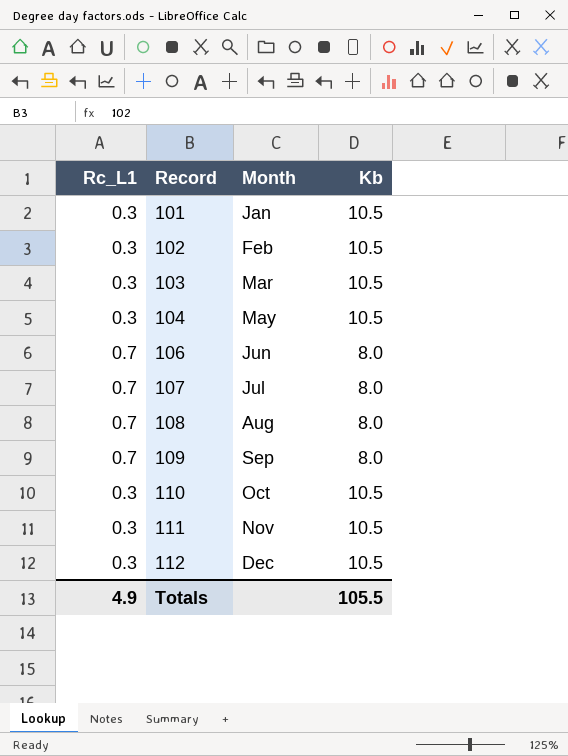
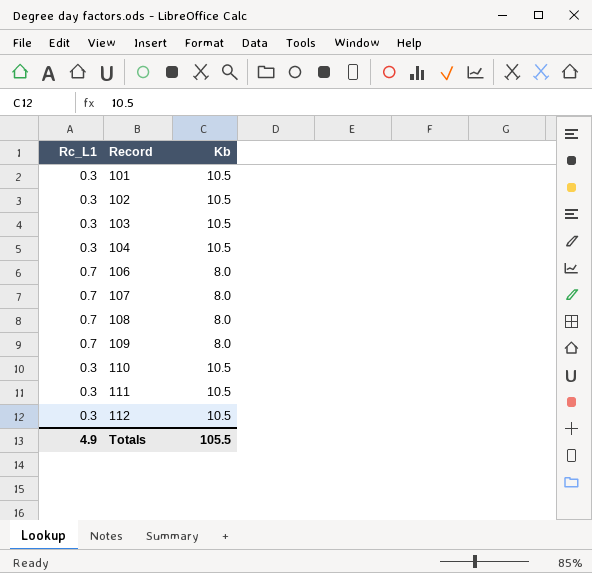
column Month | position: 3 -> none

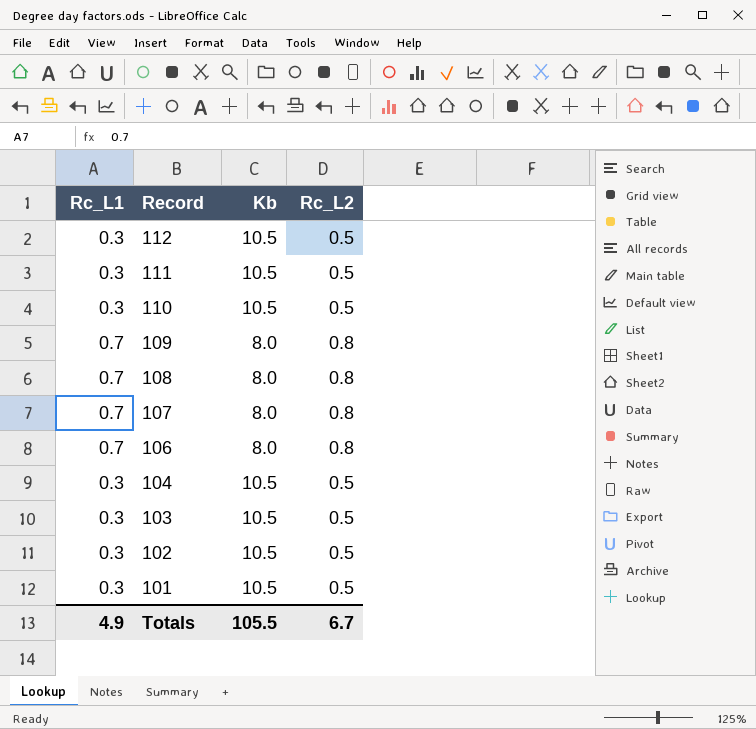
row order: Record ascending -> Record descending
column Rc_L2 | position: none -> 4

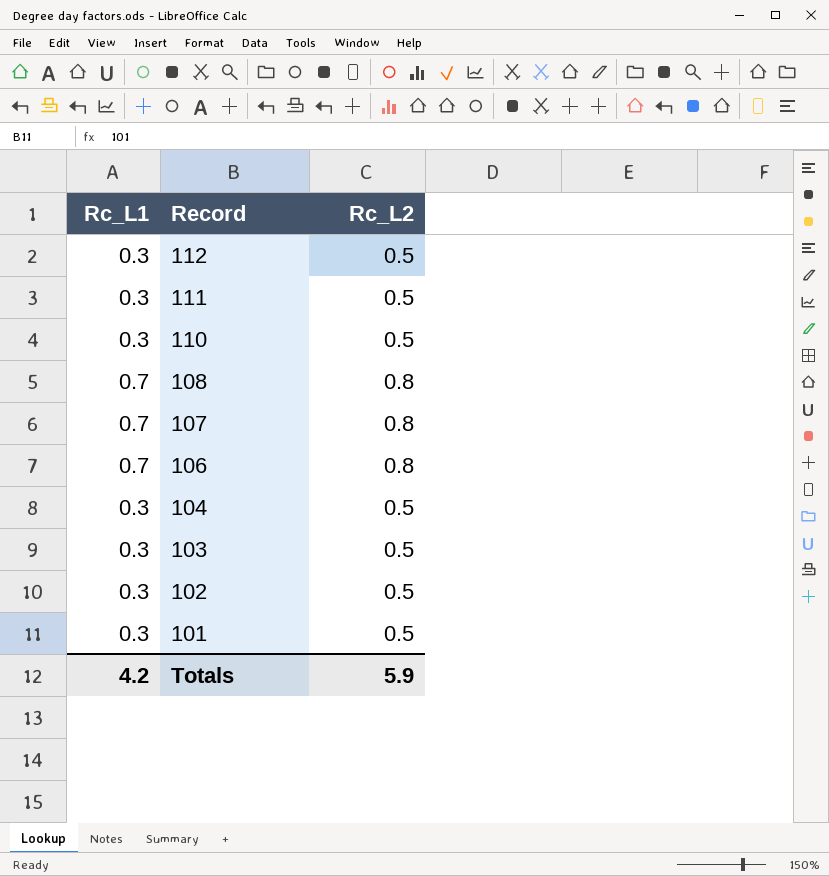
column Kb | position: 3 -> none
row 109: 0.7 | 8.0 | 0.8 -> none
Totals | Rc_L1: 4.9 -> 4.2
Totals | Rc_L2: 6.7 -> 5.9

